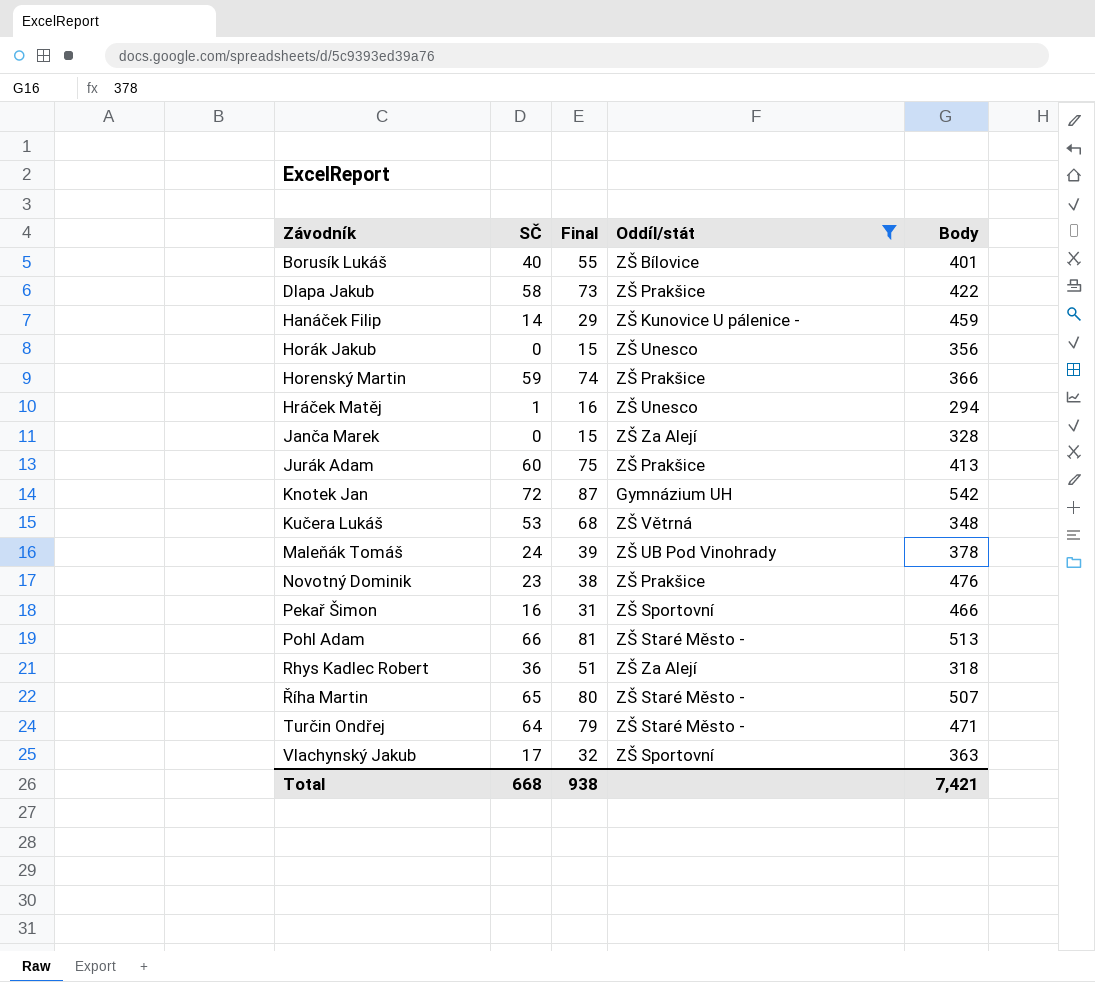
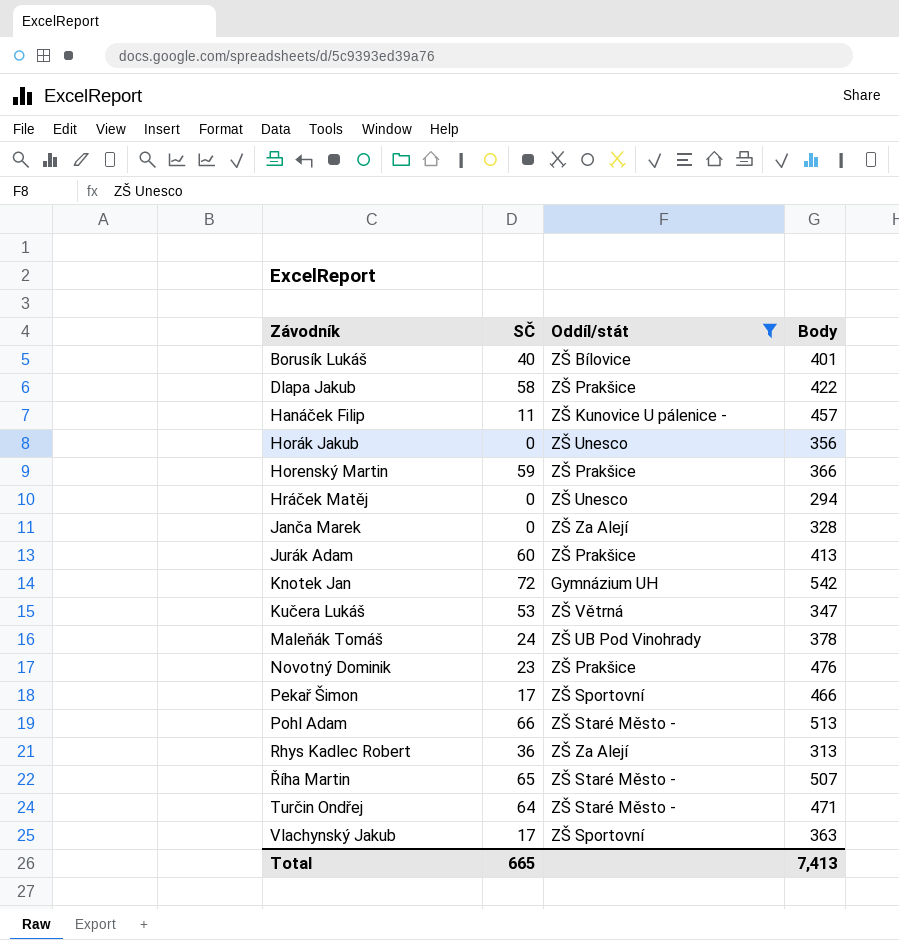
column Final | formula: [SČ] + 15 -> none
Hanáček Filip | SČ: 14 -> 11
Hanáček Filip | Body: 459 -> 457
Hráček Matěj | SČ: 1 -> 0
Kučera Lukáš | Body: 348 -> 347
Pekař Šimon | SČ: 16 -> 17
Rhys Kadlec Robert | Body: 318 -> 313
Total | SČ: 668 -> 665
Total | Body: 7,421 -> 7,413

